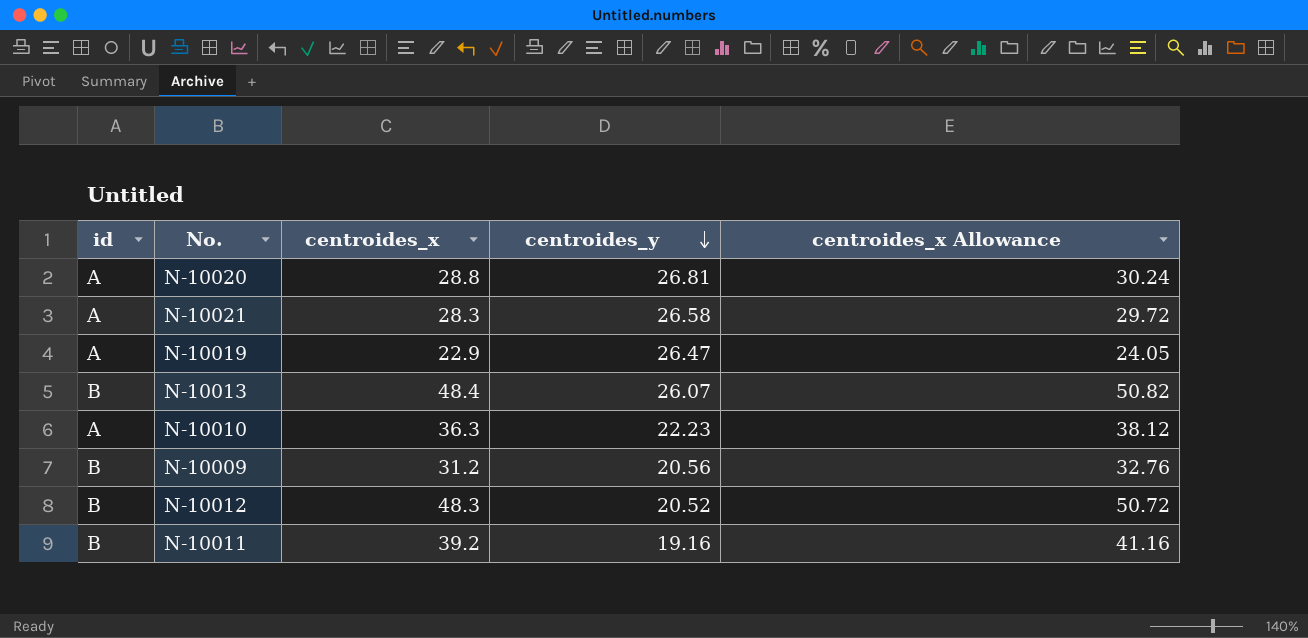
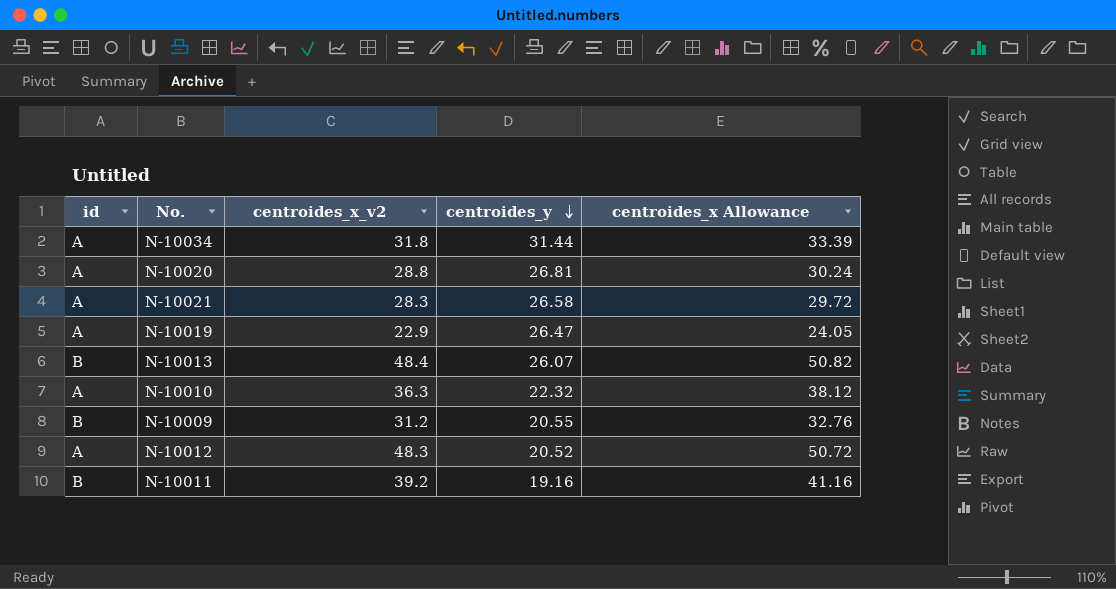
column name: centroides_x -> centroides_x_v2
row N-10034: none -> A | 31.8 | 31.44 | 33.39
N-10010 | centroides_y: 22.23 -> 22.32
N-10009 | centroides_y: 20.56 -> 20.55
N-10012 | id: B -> A

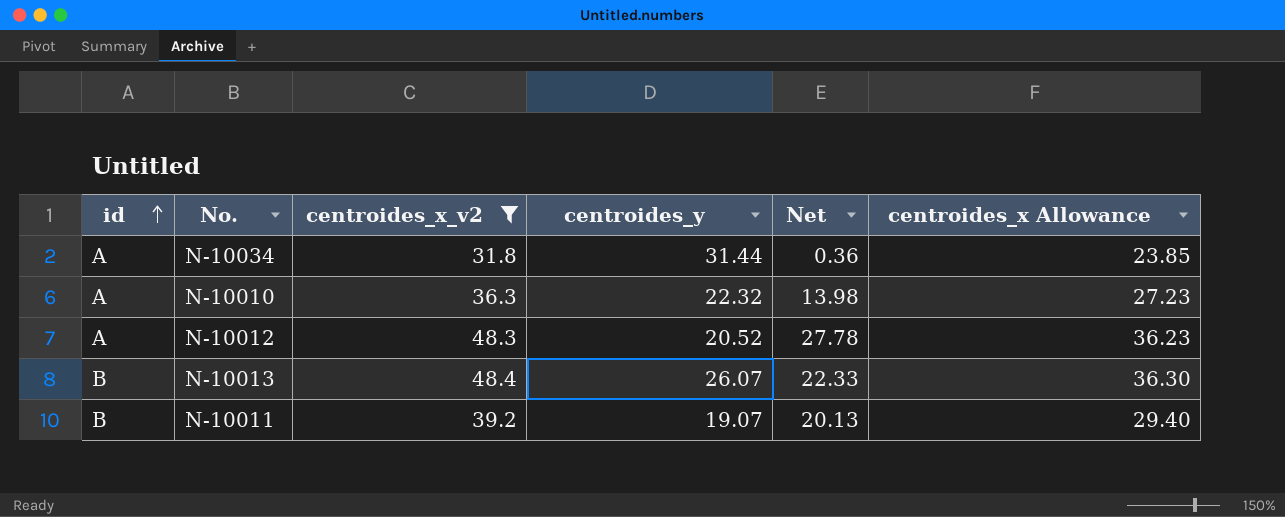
filter: none -> centroides_x_v2 >= 31.8
row order: centroides_y descending -> id ascending
column Net | formula: none -> [centroides_x_v2] - [centroides_y]
column centroides_x Allowance | formula: [centroides_x_v2] * 1.05 -> [centroides_x_v2] * 0.75
N-10011 | centroides_y: 19.16 -> 19.07

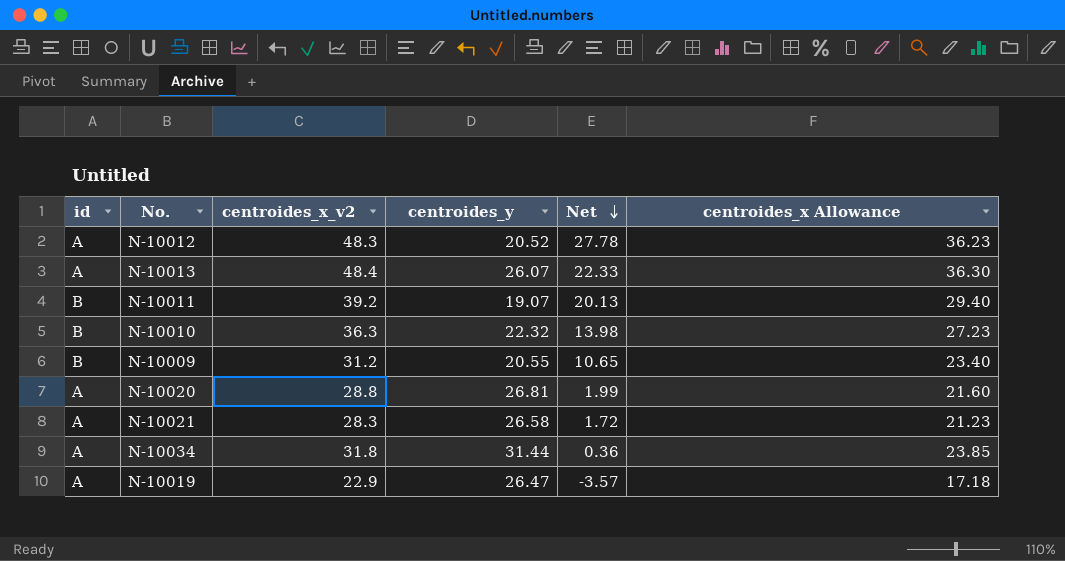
filter: centroides_x_v2 >= 31.8 -> none
row order: id ascending -> Net descending
N-10013 | id: B -> A
N-10010 | id: A -> B

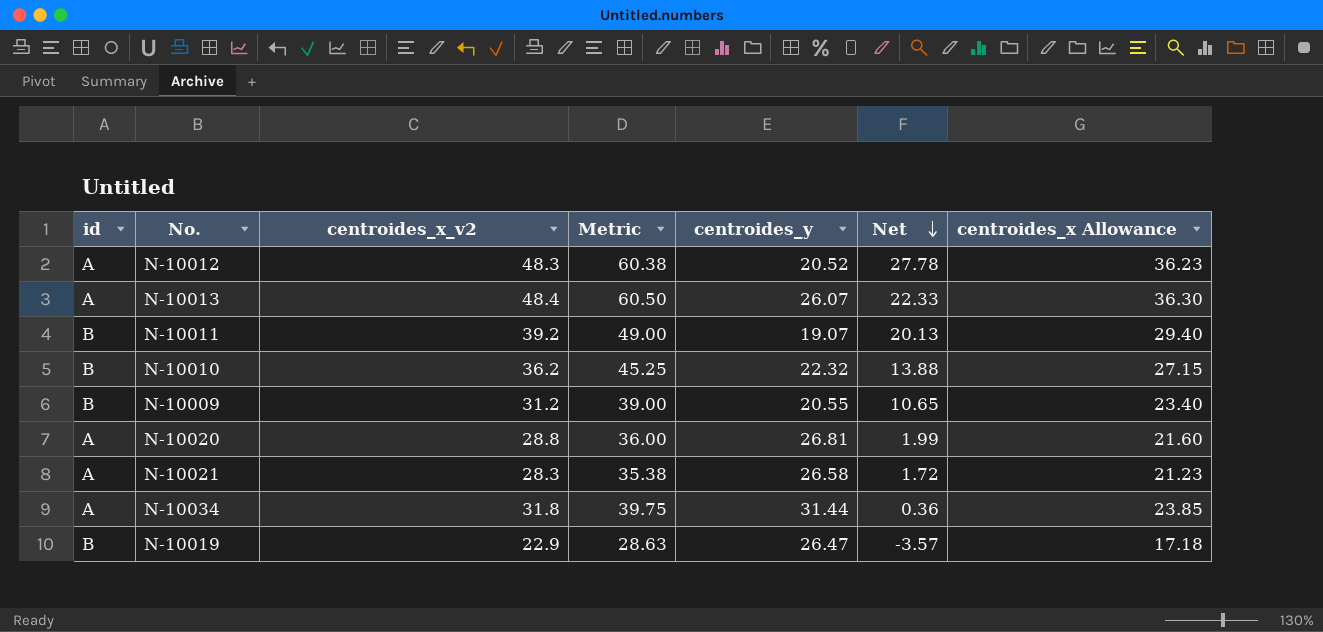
column Metric | formula: none -> [centroides_x_v2] * 1.25
N-10010 | centroides_x_v2: 36.3 -> 36.2
N-10010 | Net: 13.98 -> 13.88
N-10010 | centroides_x Allowance: 27.23 -> 27.15
N-10019 | id: A -> B

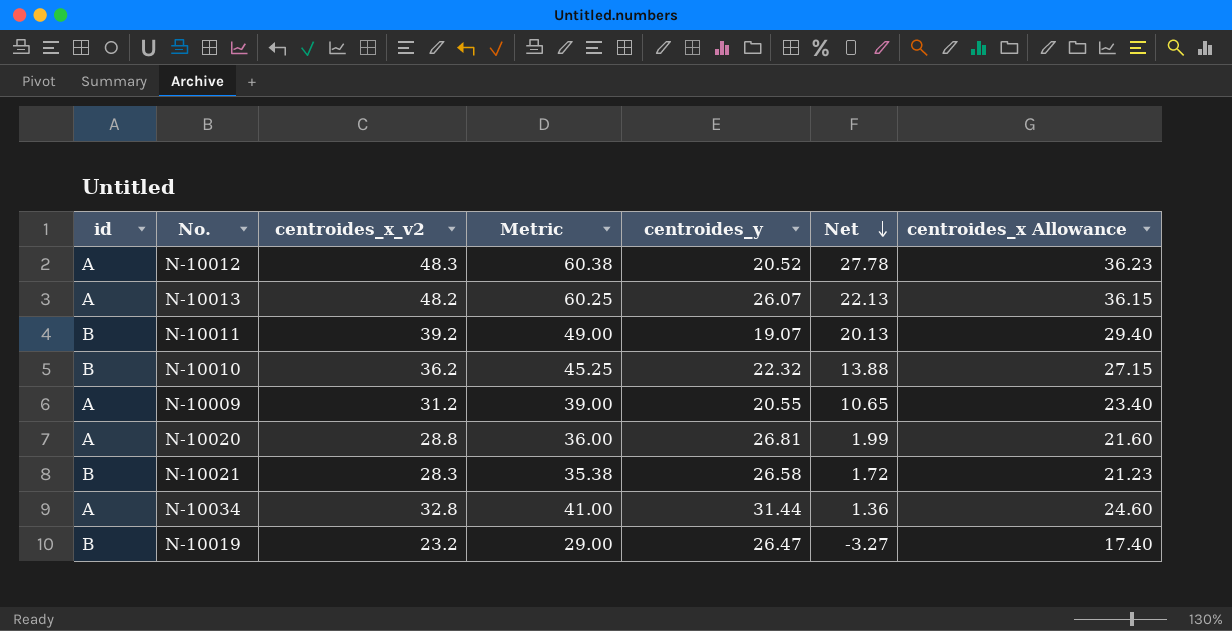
N-10013 | centroides_x_v2: 48.4 -> 48.2
N-10013 | Metric: 60.50 -> 60.25
N-10013 | Net: 22.33 -> 22.13
N-10013 | centroides_x Allowance: 36.30 -> 36.15
N-10009 | id: B -> A
N-10021 | id: A -> B
N-10034 | centroides_x_v2: 31.8 -> 32.8
N-10034 | Metric: 39.75 -> 41.00
N-10034 | Net: 0.36 -> 1.36
N-10034 | centroides_x Allowance: 23.85 -> 24.60
N-10019 | centroides_x_v2: 22.9 -> 23.2
N-10019 | Metric: 28.63 -> 29.00
N-10019 | Net: -3.57 -> -3.27
N-10019 | centroides_x Allowance: 17.18 -> 17.40

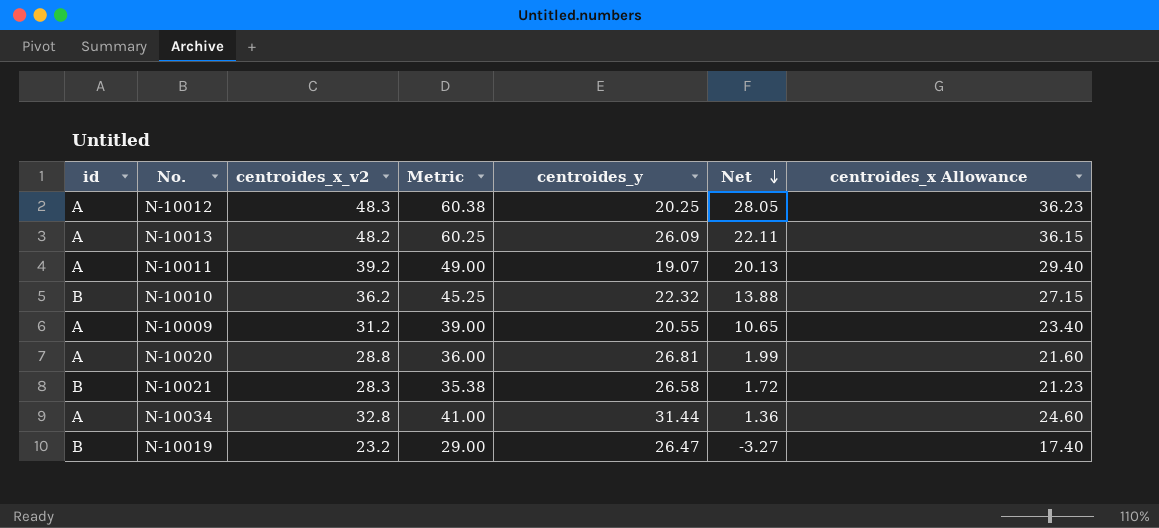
N-10012 | centroides_y: 20.52 -> 20.25
N-10012 | Net: 27.78 -> 28.05
N-10013 | centroides_y: 26.07 -> 26.09
N-10013 | Net: 22.13 -> 22.11
N-10011 | id: B -> A

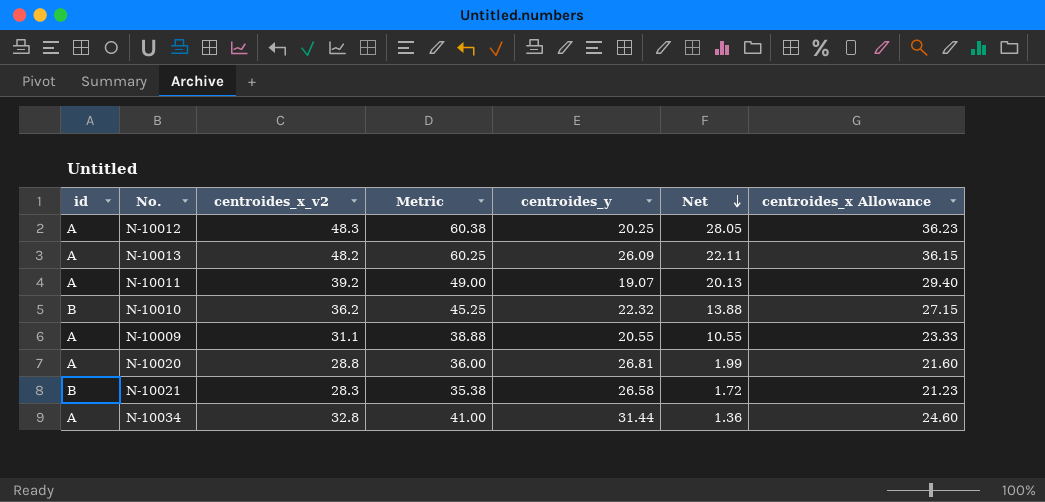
row N-10019: B | 23.2 | 29.00 | 26.47 | -3.27 | 17.40 -> none
N-10009 | centroides_x_v2: 31.2 -> 31.1
N-10009 | Metric: 39.00 -> 38.88
N-10009 | Net: 10.65 -> 10.55
N-10009 | centroides_x Allowance: 23.40 -> 23.33

